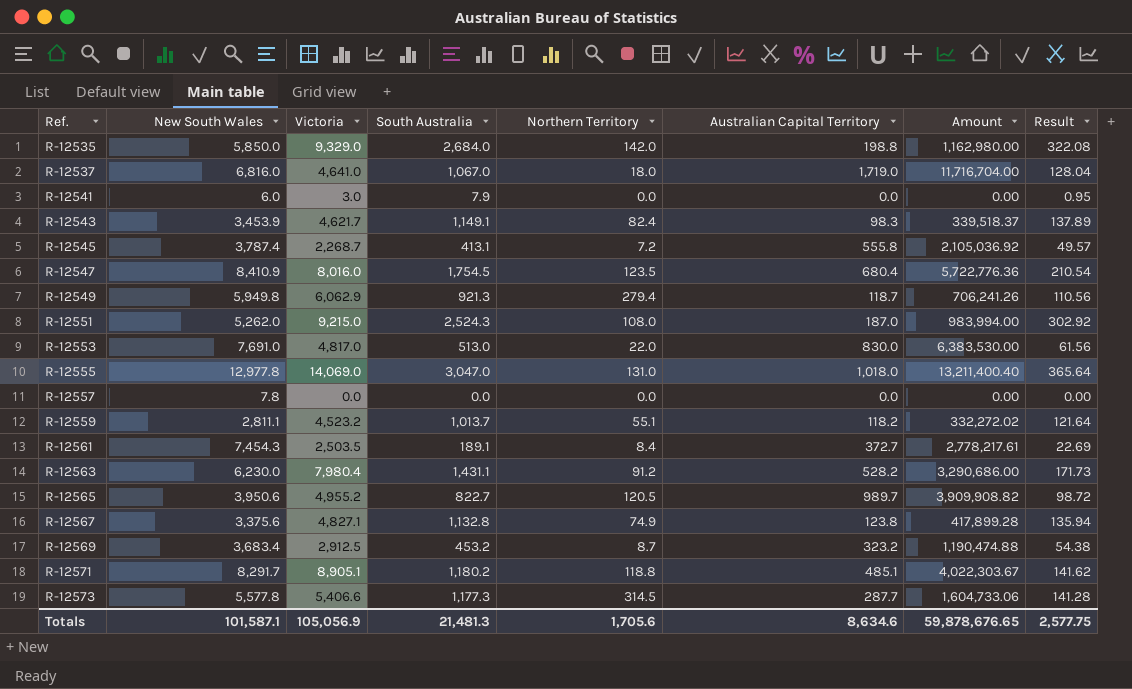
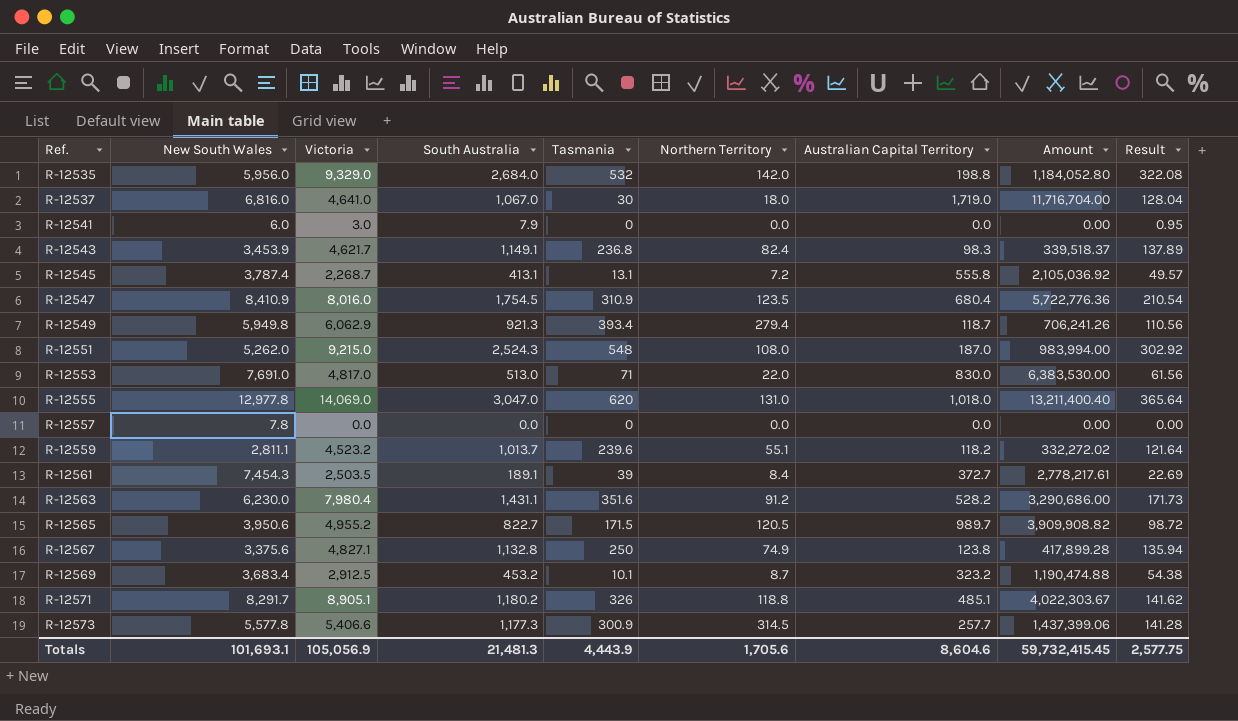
column Tasmania | position: none -> 5
R-12535 | New South Wales: 5,850.0 -> 5,956.0
R-12535 | Amount: 1,162,980.00 -> 1,184,052.80
R-12573 | Australian Capital Territory: 287.7 -> 257.7
R-12573 | Amount: 1,604,733.06 -> 1,437,399.06
Totals | New South Wales: 101,587.1 -> 101,693.1
Totals | Australian Capital Territory: 8,634.6 -> 8,604.6
Totals | Amount: 59,878,676.65 -> 59,732,415.45

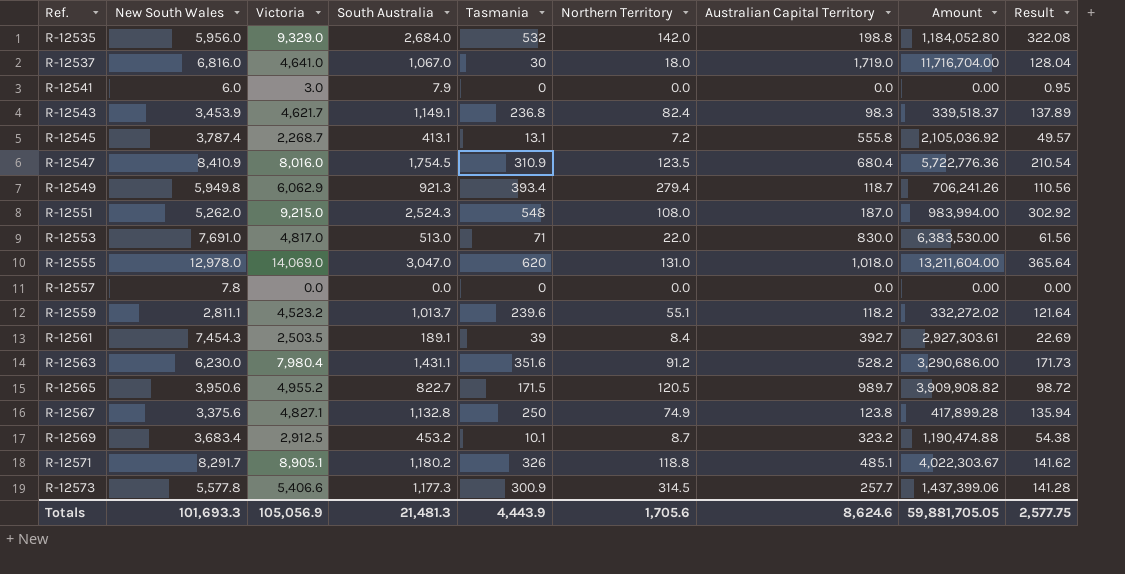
R-12555 | New South Wales: 12,977.8 -> 12,978.0
R-12555 | Amount: 13,211,400.40 -> 13,211,604.00
R-12561 | Australian Capital Territory: 372.7 -> 392.7
R-12561 | Amount: 2,778,217.61 -> 2,927,303.61
Totals | New South Wales: 101,693.1 -> 101,693.3
Totals | Australian Capital Territory: 8,604.6 -> 8,624.6
Totals | Amount: 59,732,415.45 -> 59,881,705.05

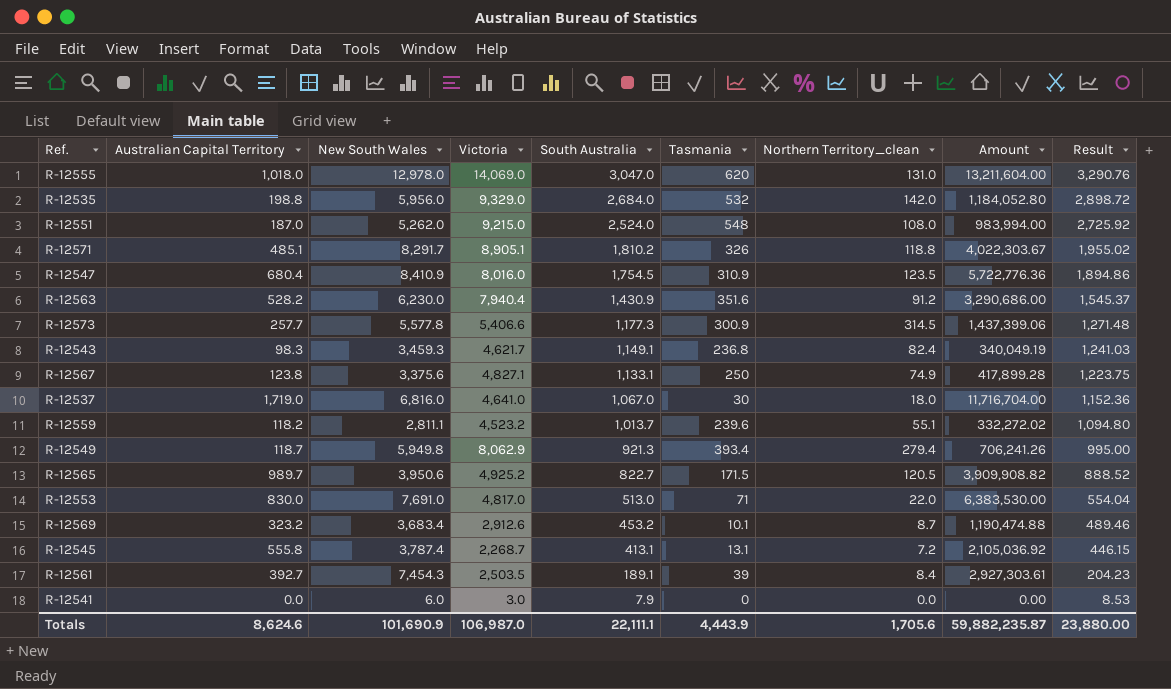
row order: Ref. ascending -> South Australia descending
column Australian Capital Territory | position: 7 -> 2
column name: Northern Territory -> Northern Territory_clean
column Result | formula: [South Australia] * 0.12 -> [South Australia] * 1.08
row R-12557: 7.8 | 0.0 | 0.0 | 0 | 0.0 | 0.0 | 0.00 | 0.00 -> none
R-12551 | South Australia: 2,524.3 -> 2,524.0
R-12571 | South Australia: 1,180.2 -> 1,810.2
R-12563 | Victoria: 7,980.4 -> 7,940.4
R-12563 | South Australia: 1,431.1 -> 1,430.9
R-12543 | New South Wales: 3,453.9 -> 3,459.3
R-12543 | Amount: 339,518.37 -> 340,049.19
R-12567 | South Australia: 1,132.8 -> 1,133.1
R-12549 | Victoria: 6,062.9 -> 8,062.9
R-12565 | Victoria: 4,955.2 -> 4,925.2
R-12569 | Victoria: 2,912.5 -> 2,912.6
Totals | New South Wales: 101,693.3 -> 101,690.9
Totals | Victoria: 105,056.9 -> 106,987.0
Totals | South Australia: 21,481.3 -> 22,111.1
Totals | Amount: 59,881,705.05 -> 59,882,235.87
Totals | Result: 2,577.75 -> 23,880.00

